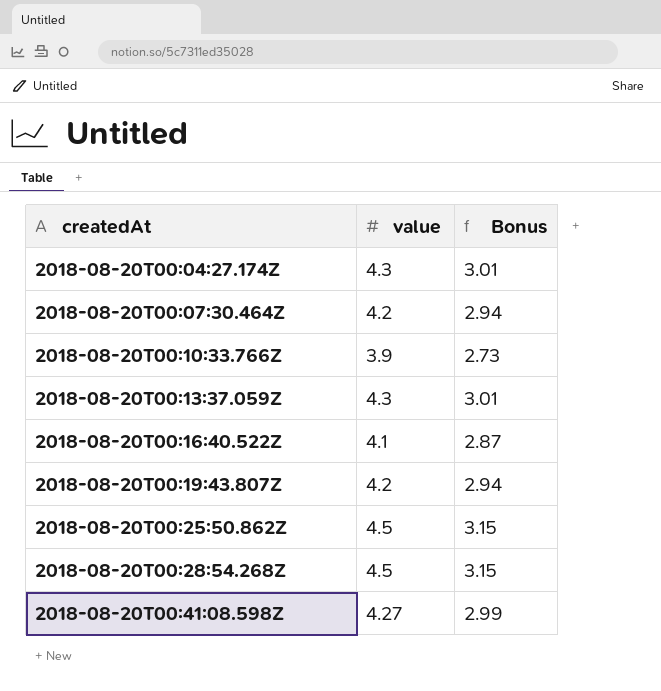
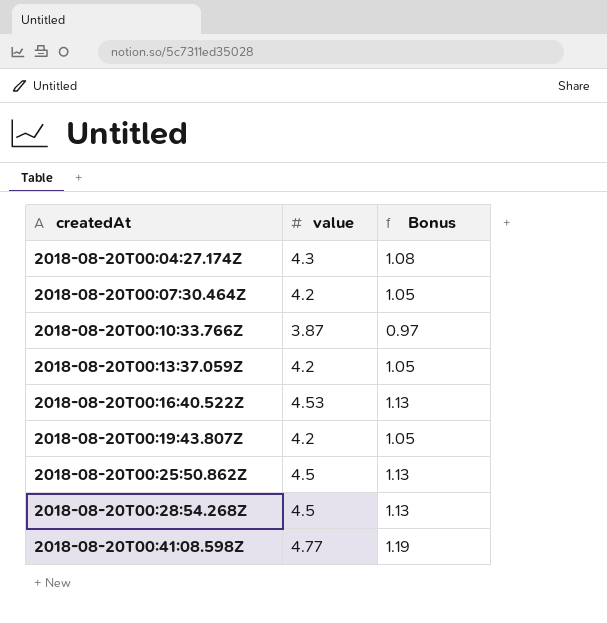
column Bonus | formula: [value] * 0.7 -> [value] * 0.25
2018-08-20T00:10:33.766Z | value: 3.9 -> 3.87
2018-08-20T00:13:37.059Z | value: 4.3 -> 4.2
2018-08-20T00:16:40.522Z | value: 4.1 -> 4.53
2018-08-20T00:41:08.598Z | value: 4.27 -> 4.77

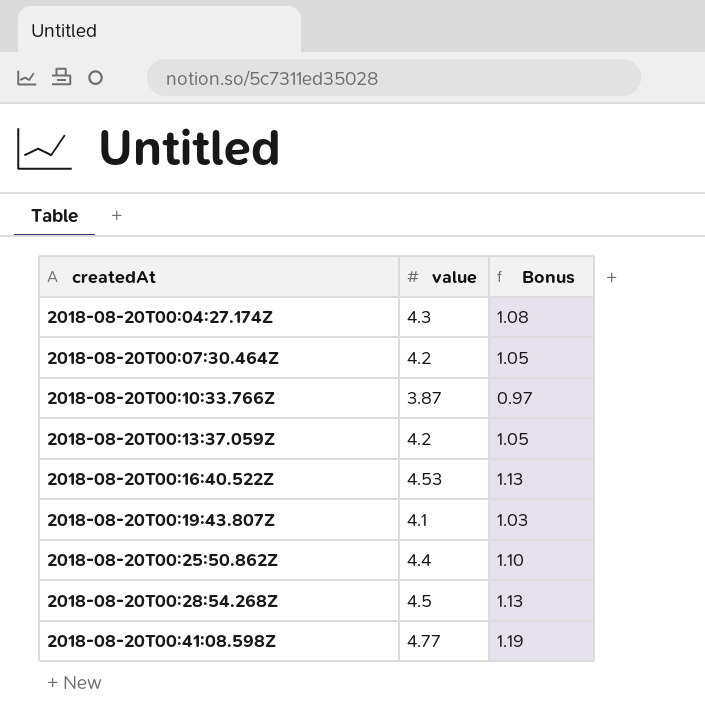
2018-08-20T00:19:43.807Z | value: 4.2 -> 4.1
2018-08-20T00:19:43.807Z | Bonus: 1.05 -> 1.03
2018-08-20T00:25:50.862Z | value: 4.5 -> 4.4
2018-08-20T00:25:50.862Z | Bonus: 1.13 -> 1.10

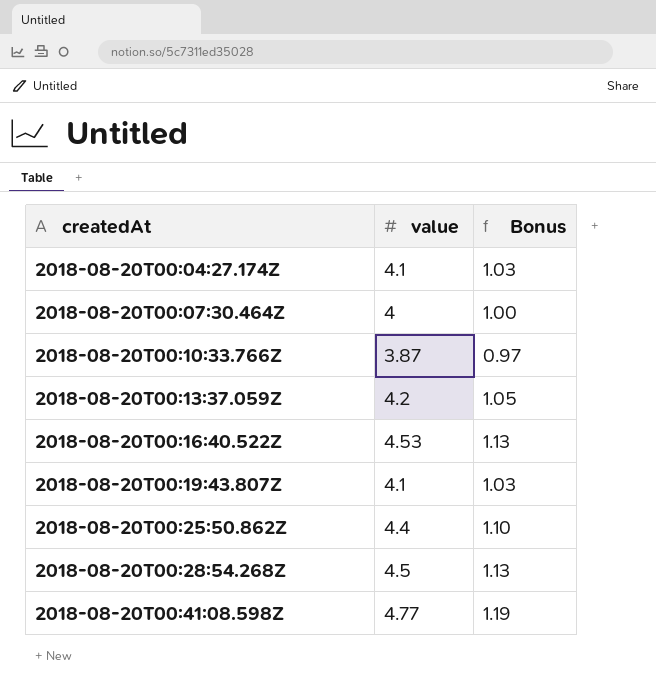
2018-08-20T00:04:27.174Z | value: 4.3 -> 4.1
2018-08-20T00:04:27.174Z | Bonus: 1.08 -> 1.03
2018-08-20T00:07:30.464Z | value: 4.2 -> 4
2018-08-20T00:07:30.464Z | Bonus: 1.05 -> 1.00

